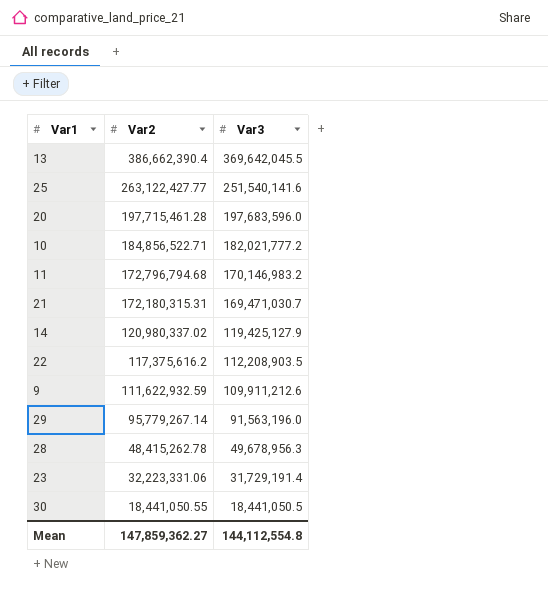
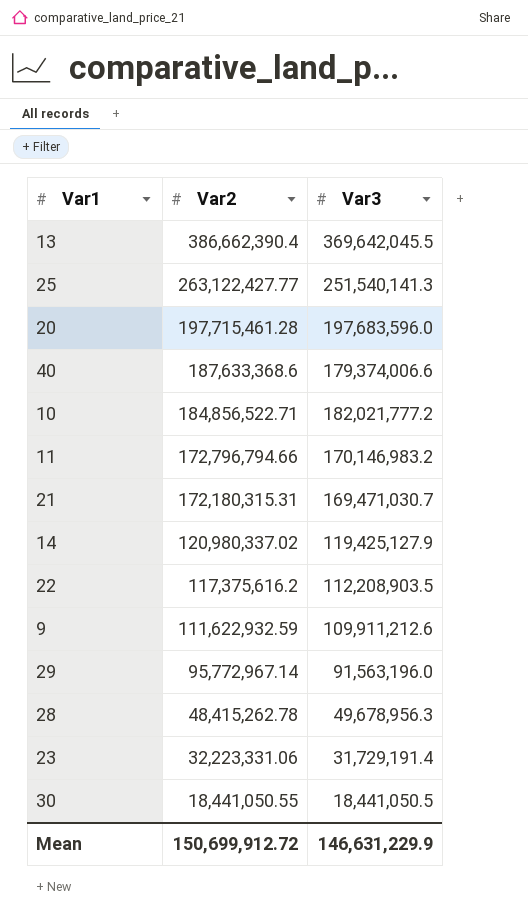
25 | Var3: 251,540,141.6 -> 251,540,141.3
row 40: none -> 187,633,368.6 | 179,374,006.6
11 | Var2: 172,796,794.68 -> 172,796,794.66
29 | Var2: 95,779,267.14 -> 95,772,967.14
Mean | Var2: 147,859,362.27 -> 150,699,912.72
Mean | Var3: 144,112,554.8 -> 146,631,229.9

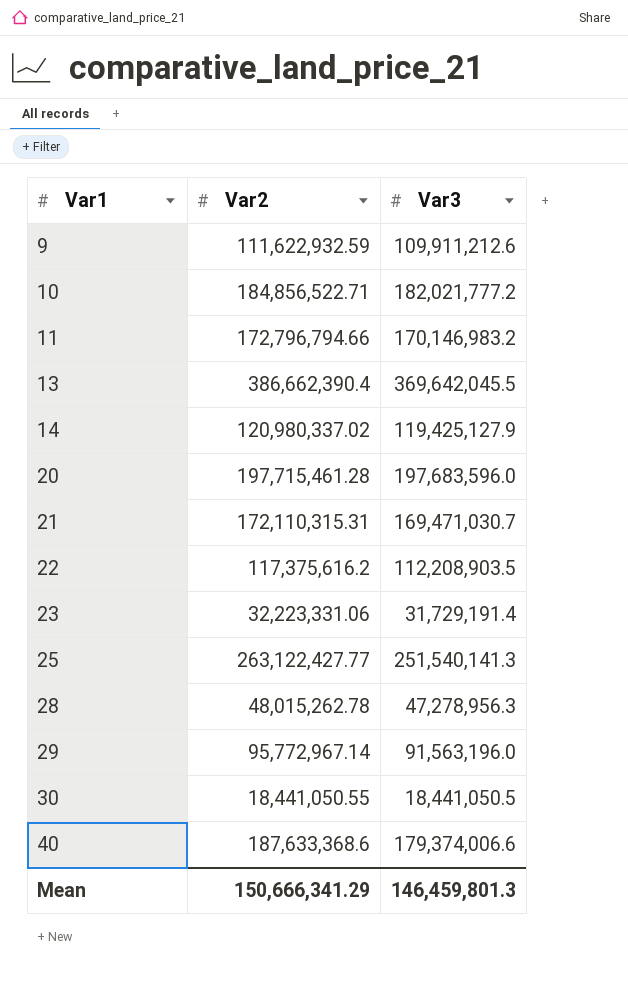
row order: Var2 descending -> Var1 ascending
21 | Var2: 172,180,315.31 -> 172,110,315.31
28 | Var2: 48,415,262.78 -> 48,015,262.78
28 | Var3: 49,678,956.3 -> 47,278,956.3
Mean | Var2: 150,699,912.72 -> 150,666,341.29
Mean | Var3: 146,631,229.9 -> 146,459,801.3

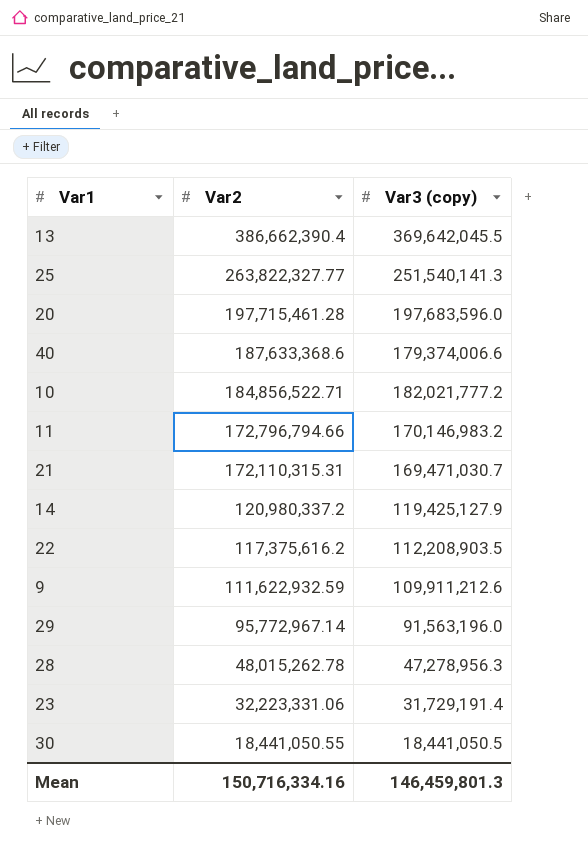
row order: Var1 ascending -> Var2 descending
column name: Var3 -> Var3 (copy)
25 | Var2: 263,122,427.77 -> 263,822,327.77
14 | Var2: 120,980,337.02 -> 120,980,337.2
Mean | Var2: 150,666,341.29 -> 150,716,334.16

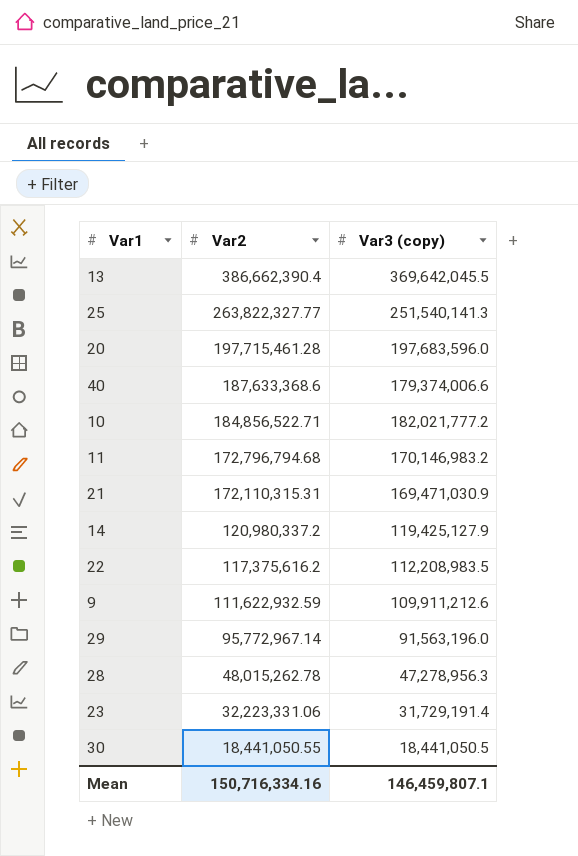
11 | Var2: 172,796,794.66 -> 172,796,794.68
21 | Var3 (copy): 169,471,030.7 -> 169,471,030.9
22 | Var3 (copy): 112,208,903.5 -> 112,208,983.5
Mean | Var3 (copy): 146,459,801.3 -> 146,459,807.1

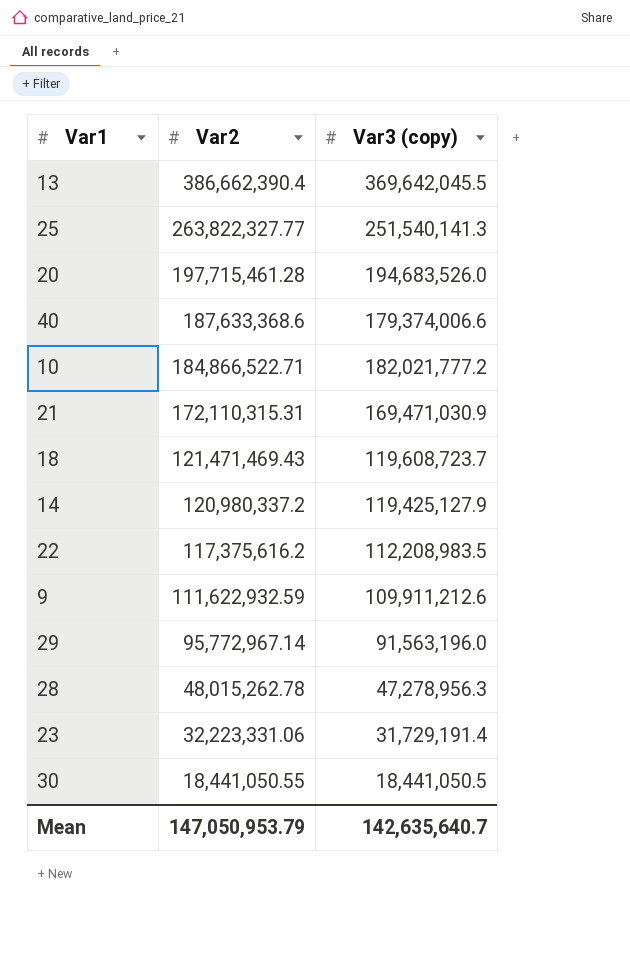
row 11: 172,796,794.68 | 170,146,983.2 -> none
20 | Var3 (copy): 197,683,596.0 -> 194,683,526.0
10 | Var2: 184,856,522.71 -> 184,866,522.71
row 18: none -> 121,471,469.43 | 119,608,723.7
Mean | Var2: 150,716,334.16 -> 147,050,953.79
Mean | Var3 (copy): 146,459,807.1 -> 142,635,640.7

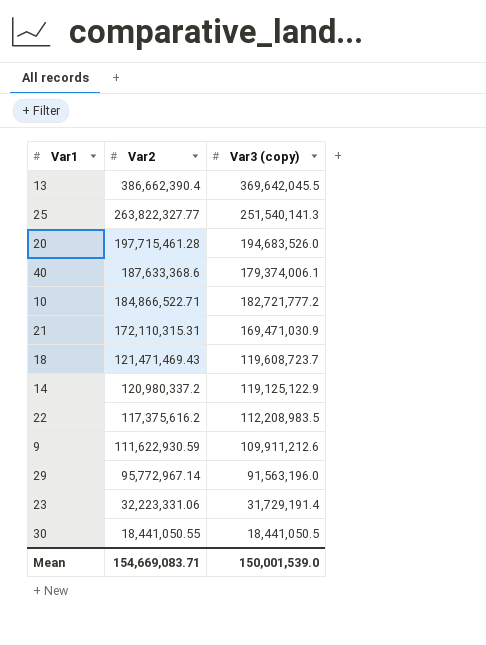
row 28: 48,015,262.78 | 47,278,956.3 -> none
40 | Var3 (copy): 179,374,006.6 -> 179,374,006.1
10 | Var3 (copy): 182,021,777.2 -> 182,721,777.2
14 | Var3 (copy): 119,425,127.9 -> 119,125,122.9
9 | Var2: 111,622,932.59 -> 111,622,930.59
Mean | Var2: 147,050,953.79 -> 154,669,083.71
Mean | Var3 (copy): 142,635,640.7 -> 150,001,539.0

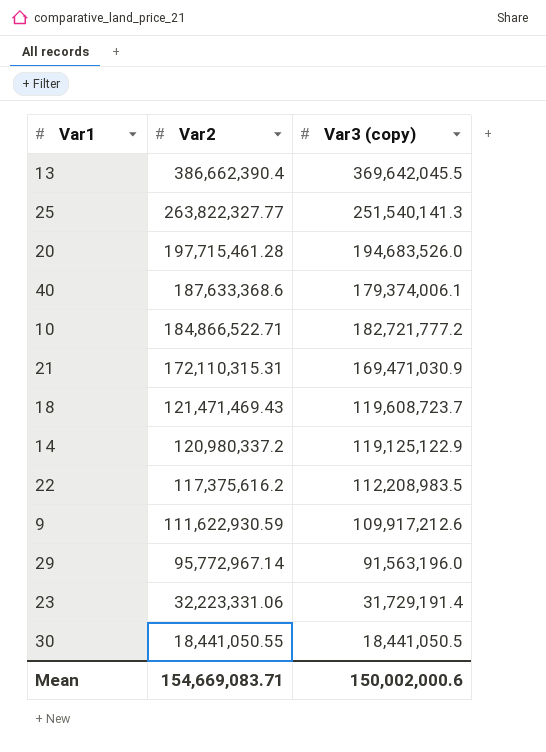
9 | Var3 (copy): 109,911,212.6 -> 109,917,212.6
Mean | Var3 (copy): 150,001,539.0 -> 150,002,000.6

